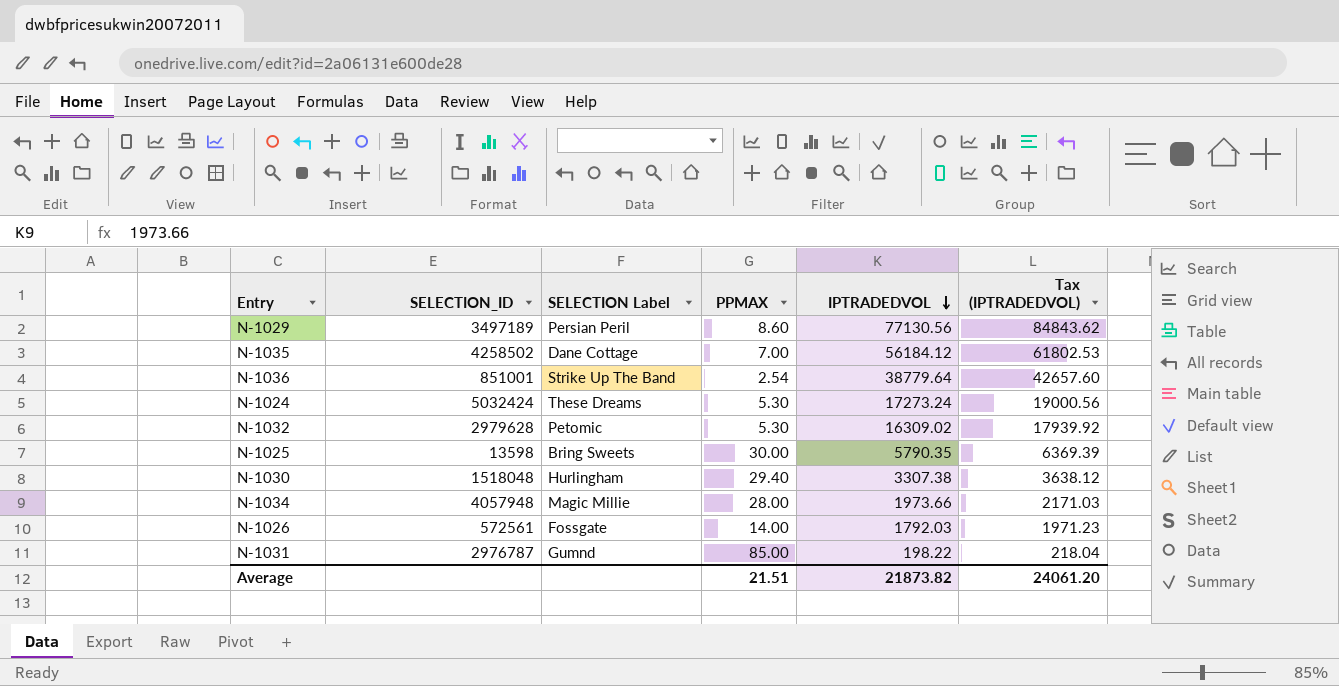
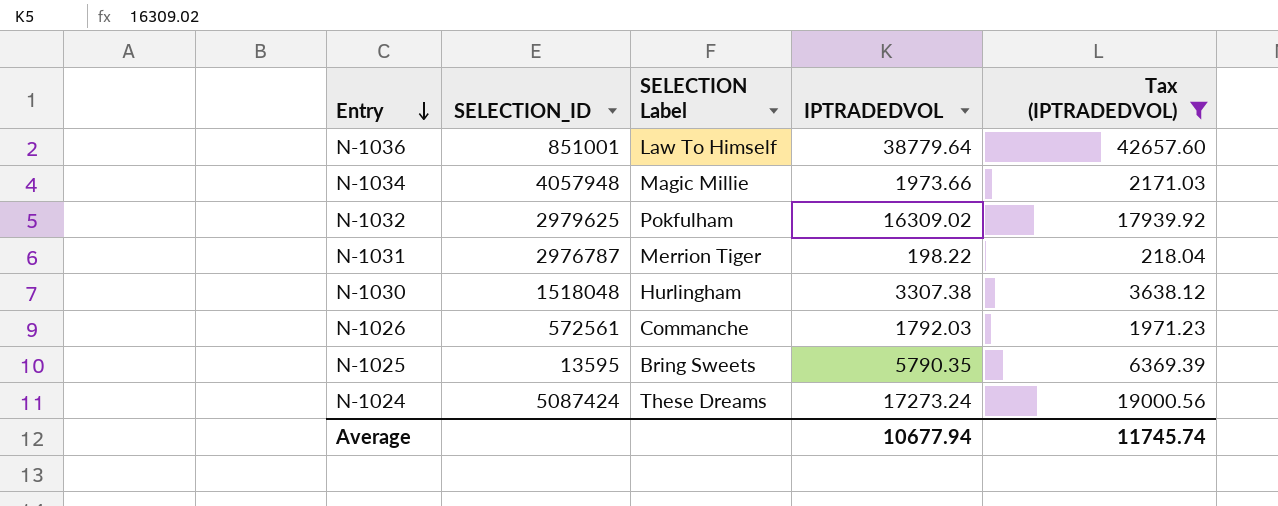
filter: none -> Tax (IPTRADEDVOL) <= 42657.60
row order: IPTRADEDVOL descending -> Entry descending
column PPMAX | position: 4 -> none
N-1036 | SELECTION Label: Strike Up The Band -> Law To Himself
N-1032 | SELECTION_ID: 2979628 -> 2979625
N-1032 | SELECTION Label: Petomic -> Pokfulham
N-1031 | SELECTION Label: Gumnd -> Merrion Tiger
N-1026 | SELECTION Label: Fossgate -> Commanche
N-1025 | SELECTION_ID: 13598 -> 13595
N-1024 | SELECTION_ID: 5032424 -> 5087424
Average | IPTRADEDVOL: 21873.82 -> 10677.94
Average | Tax (IPTRADEDVOL): 24061.20 -> 11745.74

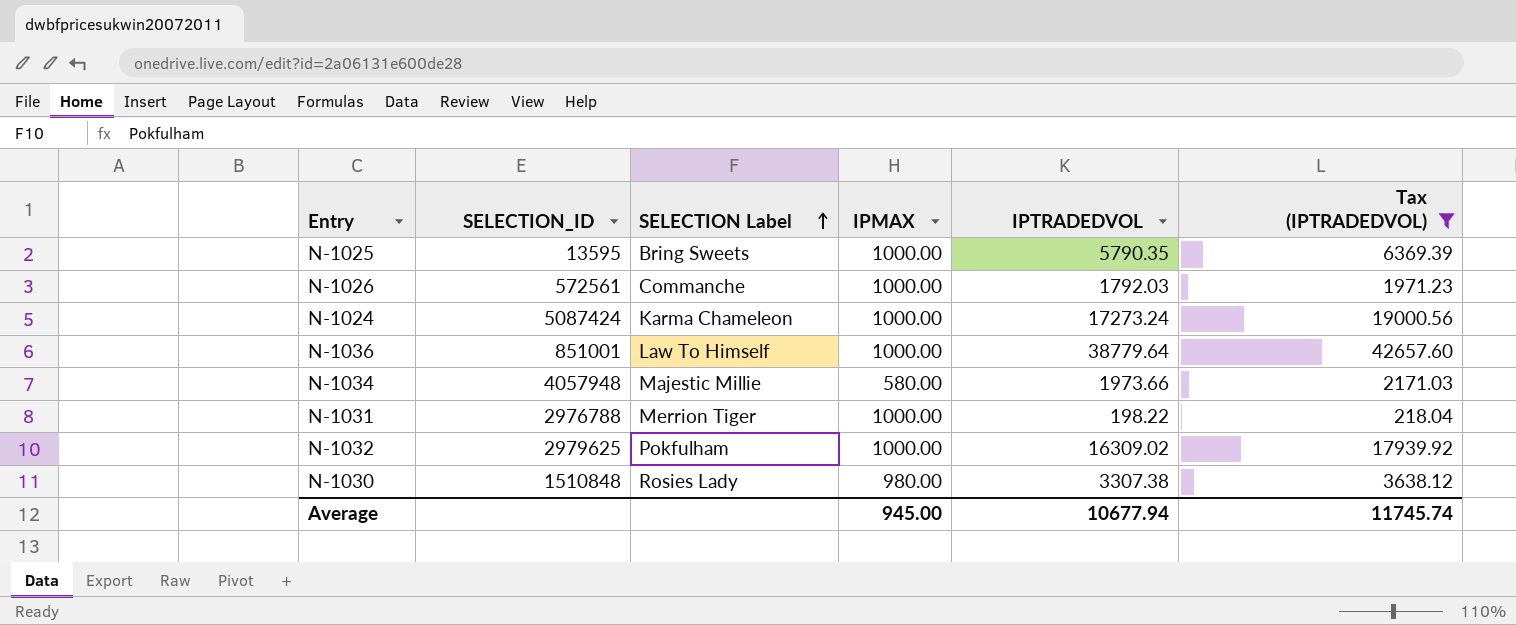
row order: Entry descending -> SELECTION Label ascending
column IPMAX | position: none -> 4
N-1024 | SELECTION Label: These Dreams -> Karma Chameleon
N-1034 | SELECTION Label: Magic Millie -> Majestic Millie
N-1031 | SELECTION_ID: 2976787 -> 2976788
N-1030 | SELECTION_ID: 1518048 -> 1510848
N-1030 | SELECTION Label: Hurlingham -> Rosies Lady

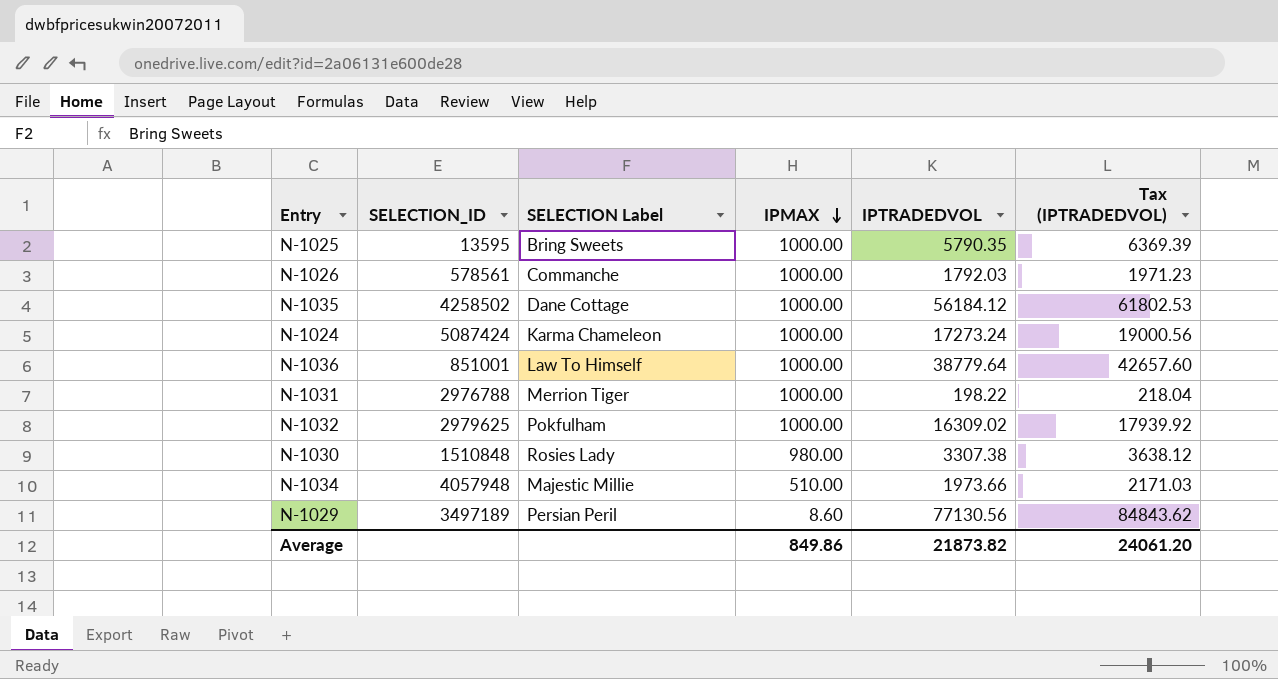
filter: Tax (IPTRADEDVOL) <= 42657.60 -> none
row order: SELECTION Label ascending -> IPMAX descending
N-1026 | SELECTION_ID: 572561 -> 578561
N-1034 | IPMAX: 580.00 -> 510.00
Average | IPMAX: 945.00 -> 849.86
Average | IPTRADEDVOL: 10677.94 -> 21873.82
Average | Tax (IPTRADEDVOL): 11745.74 -> 24061.20

